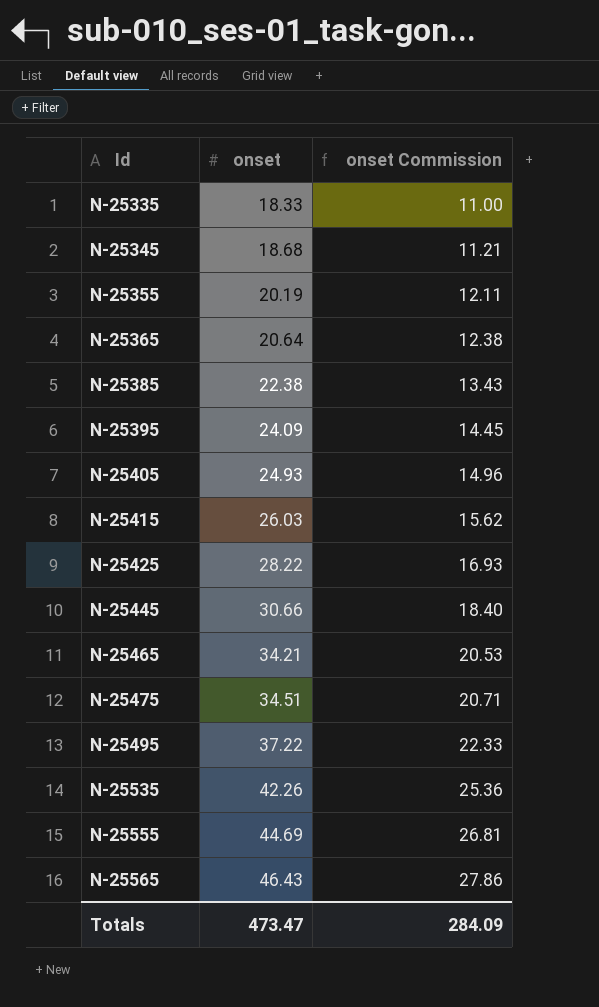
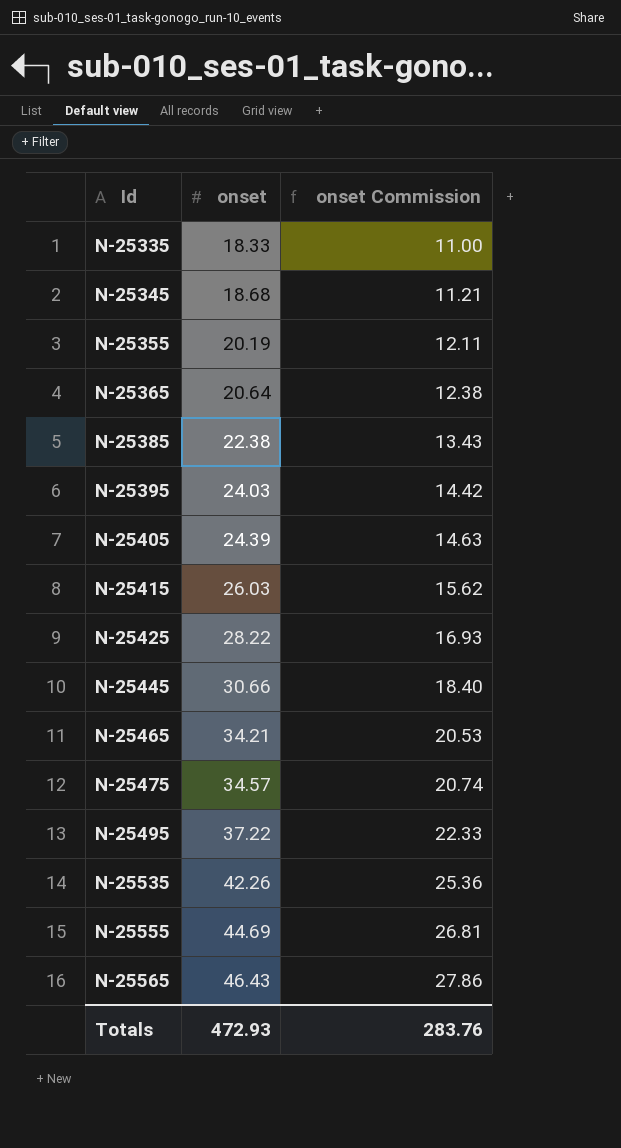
N-25395 | onset: 24.09 -> 24.03
N-25395 | onset Commission: 14.45 -> 14.42
N-25405 | onset: 24.93 -> 24.39
N-25405 | onset Commission: 14.96 -> 14.63
N-25475 | onset: 34.51 -> 34.57
N-25475 | onset Commission: 20.71 -> 20.74
Totals | onset: 473.47 -> 472.93
Totals | onset Commission: 284.09 -> 283.76

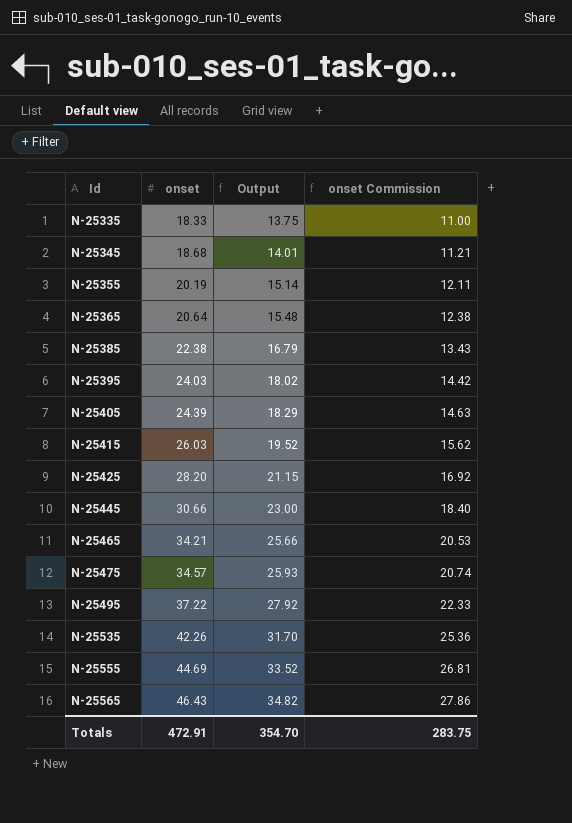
column Output | formula: none -> [onset] * 0.75
N-25425 | onset: 28.22 -> 28.20
N-25425 | onset Commission: 16.93 -> 16.92
Totals | onset: 472.93 -> 472.91
Totals | onset Commission: 283.76 -> 283.75

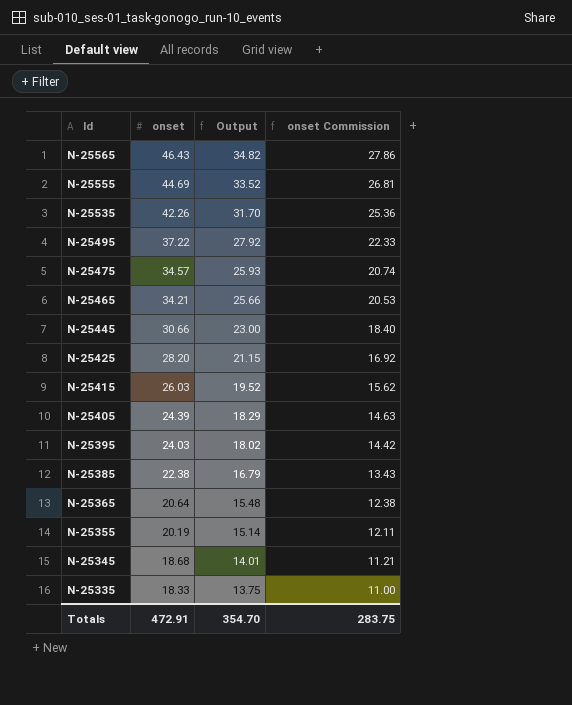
row order: Id ascending -> Id descending

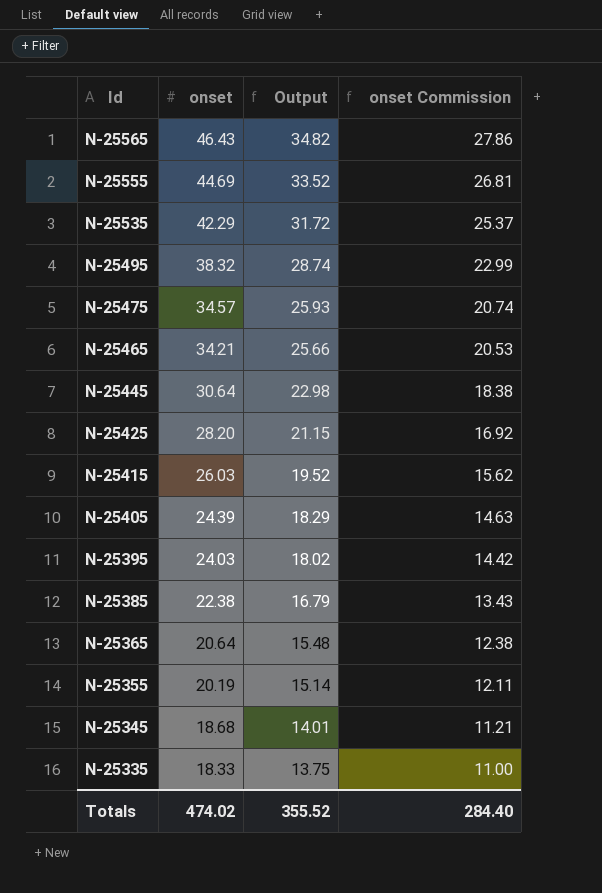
N-25535 | onset: 42.26 -> 42.29
N-25535 | Output: 31.70 -> 31.72
N-25535 | onset Commission: 25.36 -> 25.37
N-25495 | onset: 37.22 -> 38.32
N-25495 | Output: 27.92 -> 28.74
N-25495 | onset Commission: 22.33 -> 22.99
N-25445 | onset: 30.66 -> 30.64
N-25445 | Output: 23.00 -> 22.98
N-25445 | onset Commission: 18.40 -> 18.38
Totals | onset: 472.91 -> 474.02
Totals | Output: 354.70 -> 355.52
Totals | onset Commission: 283.75 -> 284.40

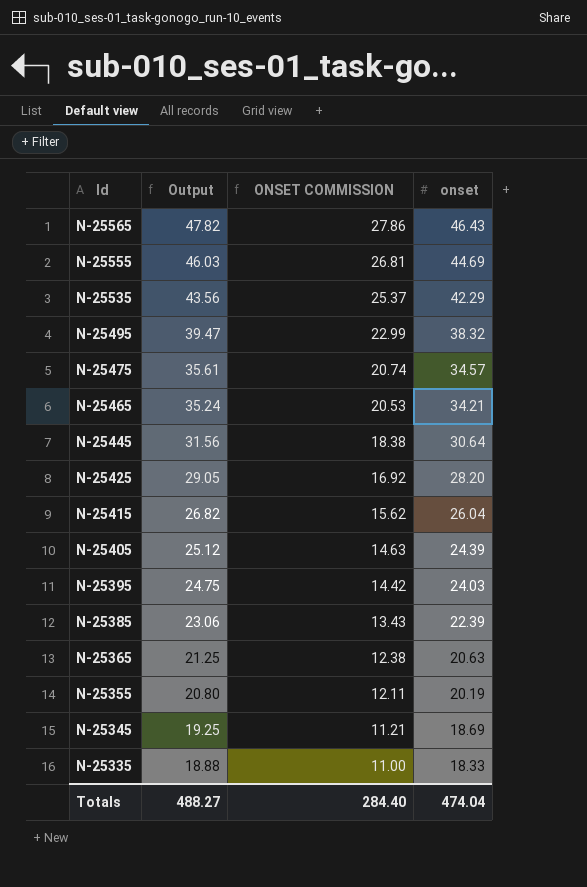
column Output | formula: [onset] * 0.75 -> [onset] * 1.03
column name: onset Commission -> ONSET COMMISSION
column onset | position: 2 -> 4
N-25415 | onset: 26.03 -> 26.04
N-25385 | onset: 22.38 -> 22.39
N-25365 | onset: 20.64 -> 20.63
N-25345 | onset: 18.68 -> 18.69
Totals | Output: 355.52 -> 488.27
Totals | onset: 474.02 -> 474.04

